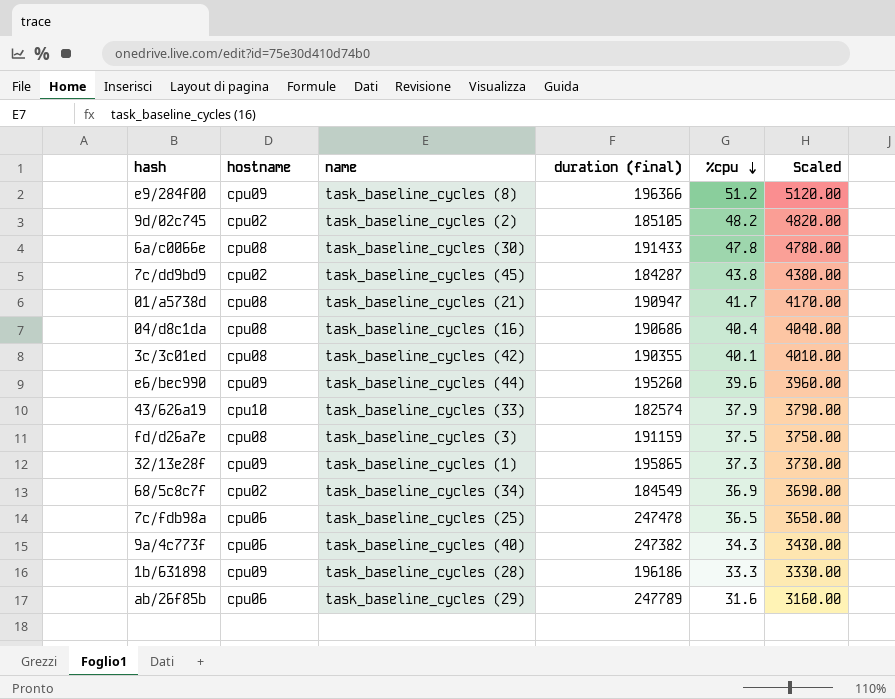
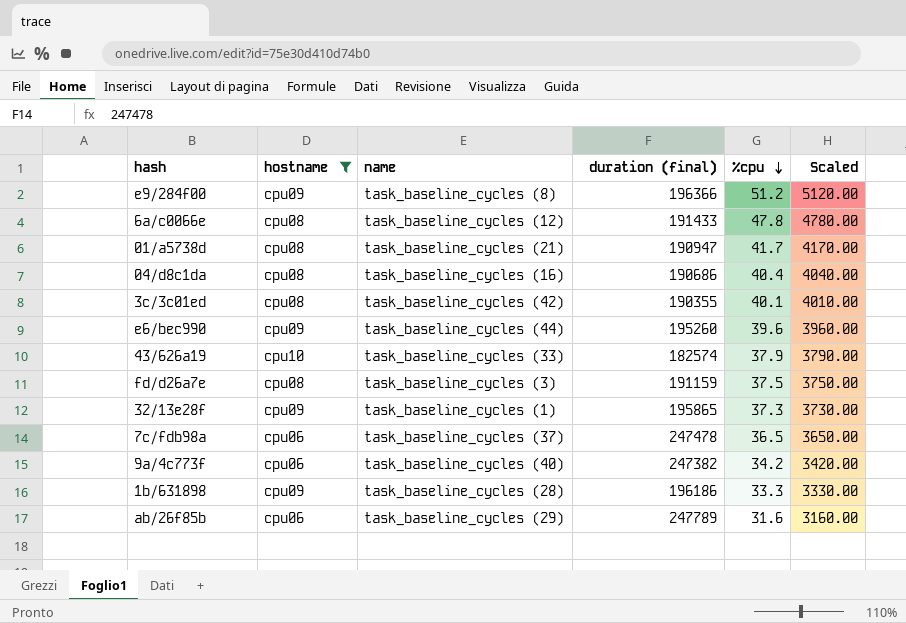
filter: none -> hostname != cpu02
6a/c0066e | name: task_baseline_cycles (30) -> task_baseline_cycles (12)
7c/fdb98a | name: task_baseline_cycles (25) -> task_baseline_cycles (37)
9a/4c773f | %cpu: 34.3 -> 34.2
9a/4c773f | Scaled: 3430.00 -> 3420.00

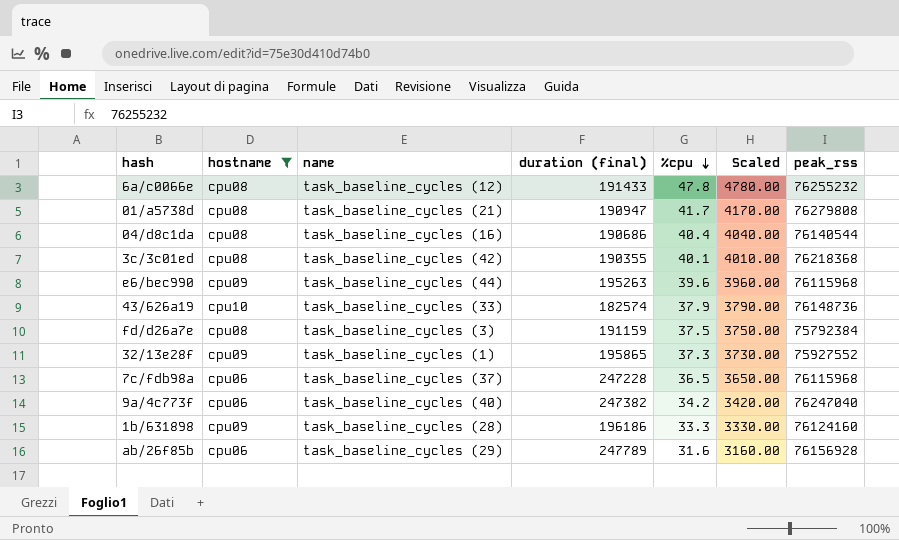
column peak_rss | position: none -> 7
row e9/284f00: cpu09 | task_baseline_cycles (8) | 196366 | 51.2 | 5120.00 -> none
e6/bec990 | duration (final): 195260 -> 195263
7c/fdb98a | duration (final): 247478 -> 247228

